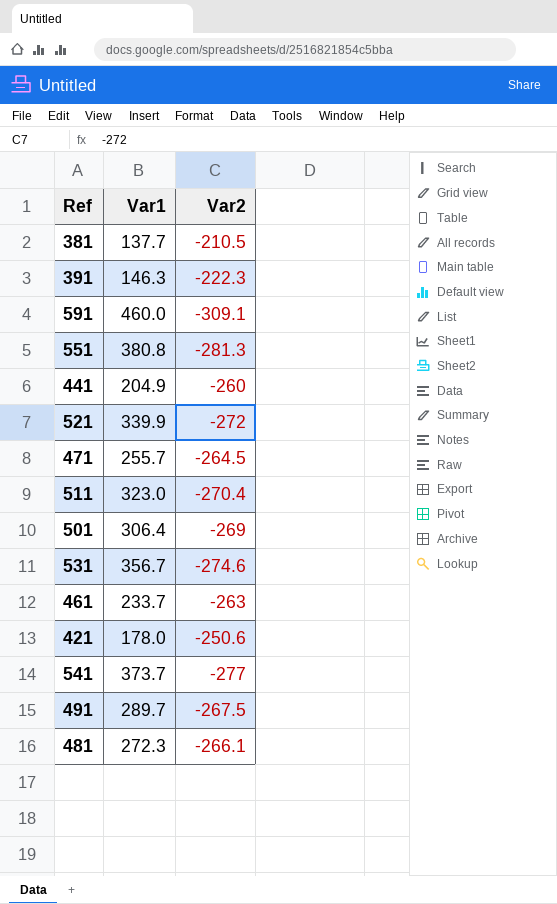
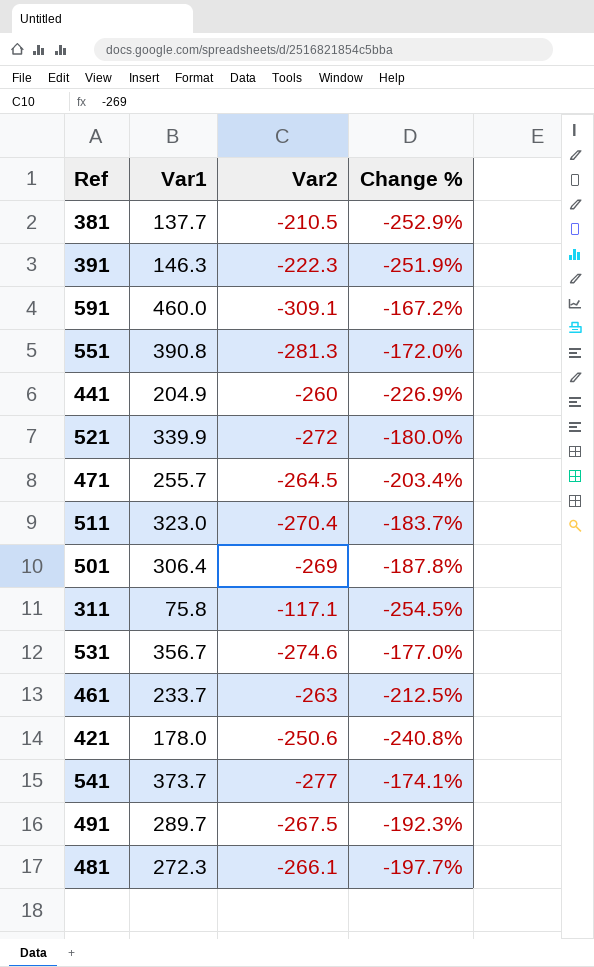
column Change % | formula: none -> ([Var2] - [Var1]) / [Var1]
551 | Var1: 380.8 -> 390.8
row 311: none -> 75.8 | -117.1 | -254.5%

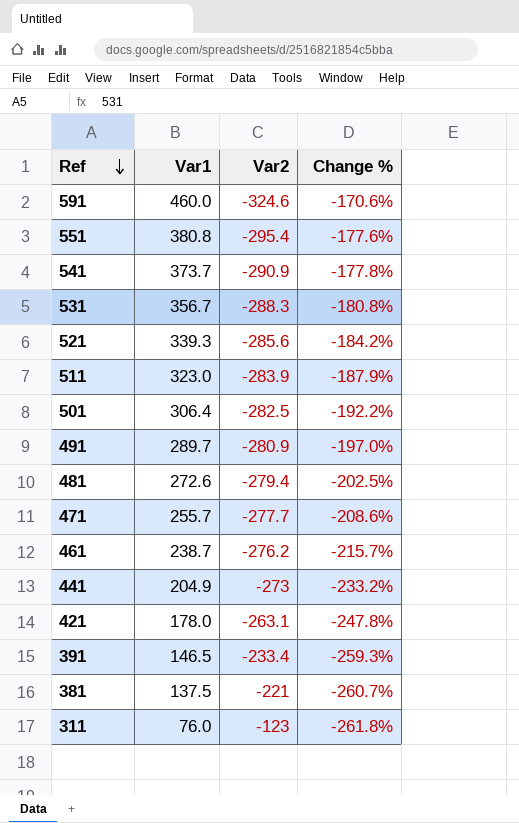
row order: none -> Ref descending
591 | Var2: -309.1 -> -324.6
591 | Change %: -167.2% -> -170.6%
551 | Var1: 390.8 -> 380.8
551 | Var2: -281.3 -> -295.4
551 | Change %: -172.0% -> -177.6%
541 | Var2: -277 -> -290.9
541 | Change %: -174.1% -> -177.8%
531 | Var2: -274.6 -> -288.3
531 | Change %: -177.0% -> -180.8%
521 | Var1: 339.9 -> 339.3
521 | Var2: -272 -> -285.6
521 | Change %: -180.0% -> -184.2%
511 | Var2: -270.4 -> -283.9
511 | Change %: -183.7% -> -187.9%
501 | Var2: -269 -> -282.5
501 | Change %: -187.8% -> -192.2%
491 | Var2: -267.5 -> -280.9
491 | Change %: -192.3% -> -197.0%
481 | Var1: 272.3 -> 272.6
481 | Var2: -266.1 -> -279.4
481 | Change %: -197.7% -> -202.5%
471 | Var2: -264.5 -> -277.7
471 | Change %: -203.4% -> -208.6%
461 | Var1: 233.7 -> 238.7
461 | Var2: -263 -> -276.2
461 | Change %: -212.5% -> -215.7%
441 | Var2: -260 -> -273
441 | Change %: -226.9% -> -233.2%
421 | Var2: -250.6 -> -263.1
421 | Change %: -240.8% -> -247.8%
391 | Var1: 146.3 -> 146.5
391 | Var2: -222.3 -> -233.4
391 | Change %: -251.9% -> -259.3%
381 | Var1: 137.7 -> 137.5
381 | Var2: -210.5 -> -221
381 | Change %: -252.9% -> -260.7%
311 | Var1: 75.8 -> 76.0
311 | Var2: -117.1 -> -123
311 | Change %: -254.5% -> -261.8%

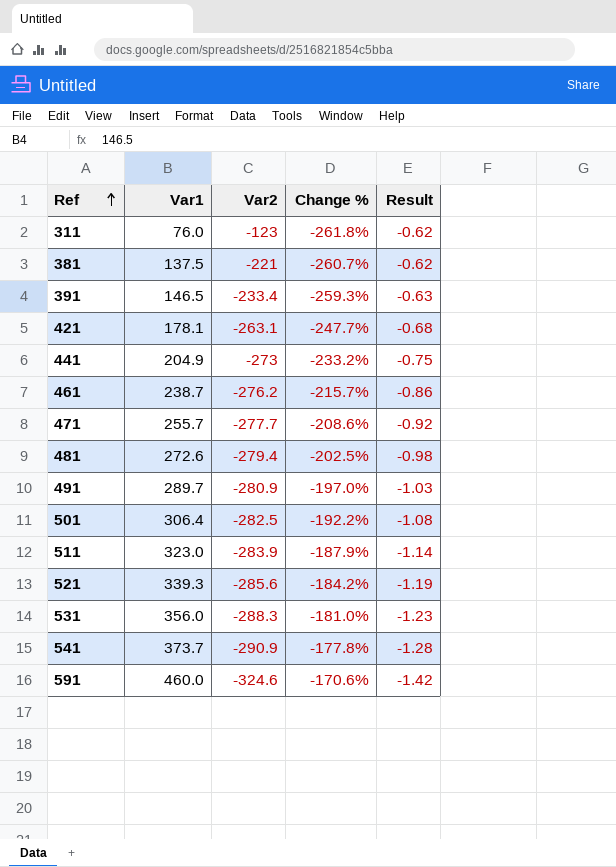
row order: Ref descending -> Ref ascending
column Result | formula: none -> [Var1] / [Var2]
row 551: 380.8 | -295.4 | -177.6% -> none
421 | Var1: 178.0 -> 178.1
421 | Change %: -247.8% -> -247.7%
531 | Var1: 356.7 -> 356.0
531 | Change %: -180.8% -> -181.0%

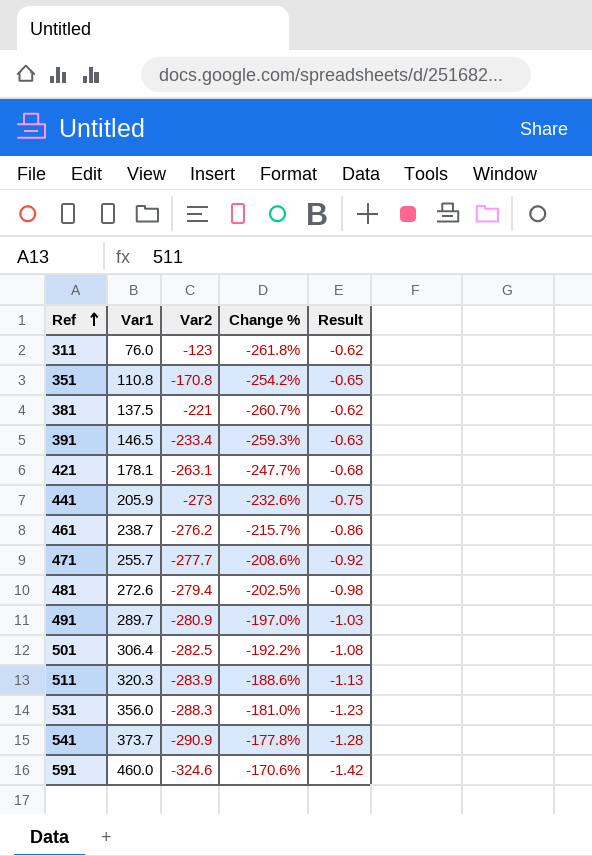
row 521: 339.3 | -285.6 | -184.2% | -1.19 -> none
row 351: none -> 110.8 | -170.8 | -254.2% | -0.65
441 | Var1: 204.9 -> 205.9
441 | Change %: -233.2% -> -232.6%
511 | Var1: 323.0 -> 320.3
511 | Change %: -187.9% -> -188.6%
511 | Result: -1.14 -> -1.13

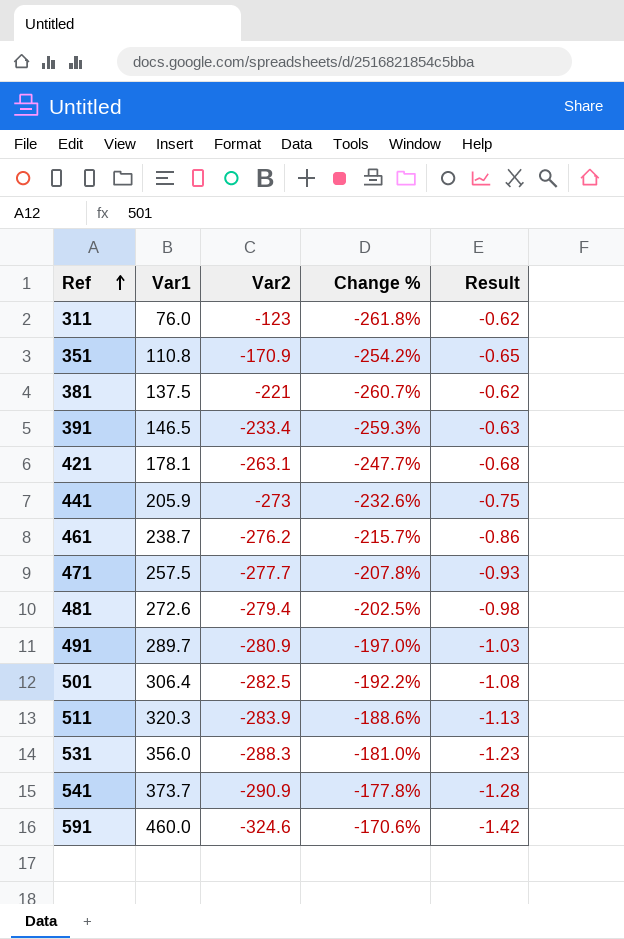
351 | Var2: -170.8 -> -170.9
471 | Var1: 255.7 -> 257.5
471 | Change %: -208.6% -> -207.8%
471 | Result: -0.92 -> -0.93

